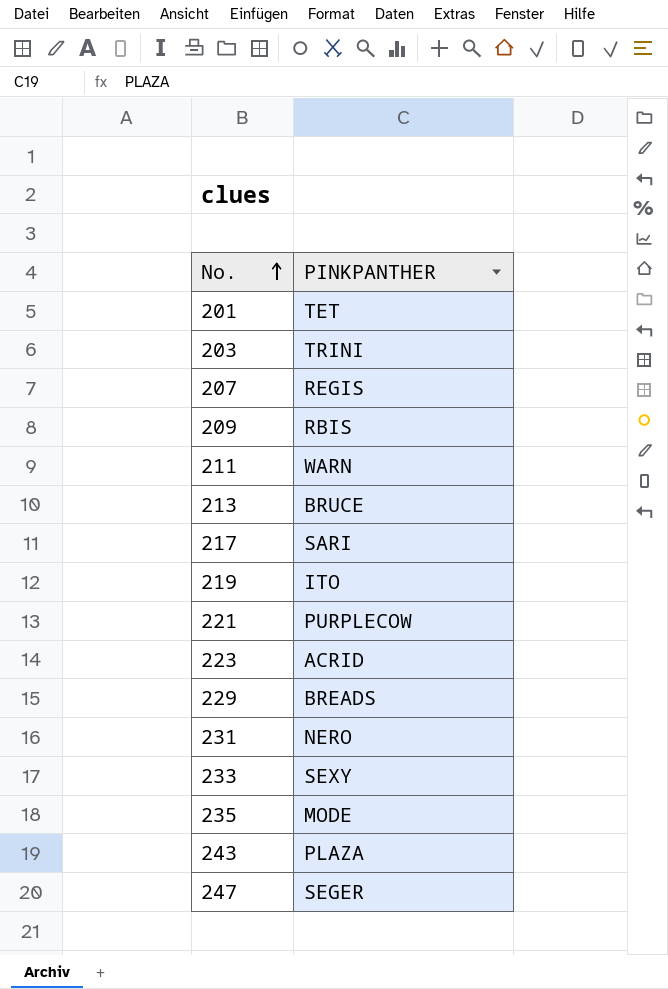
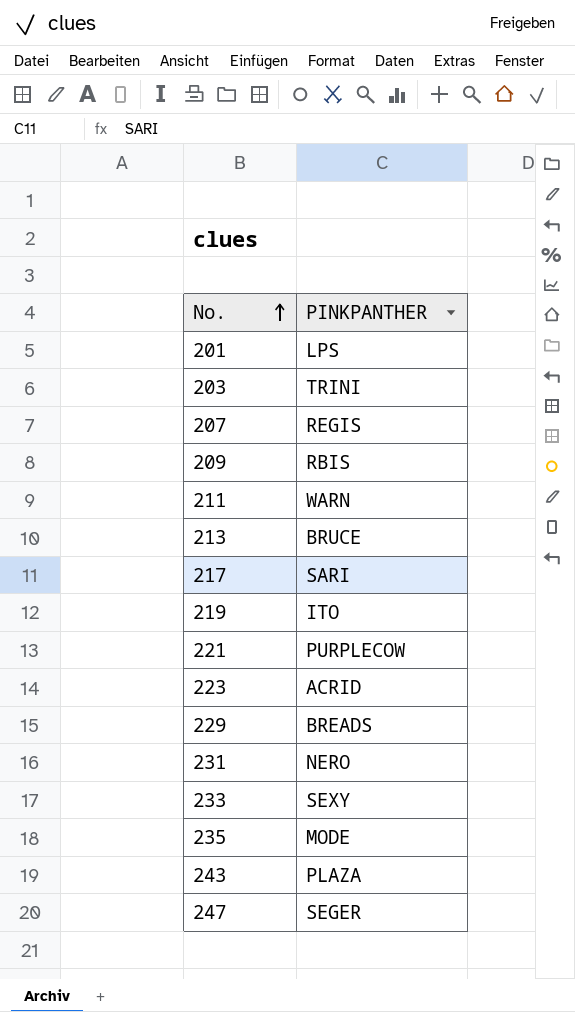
201 | PINKPANTHER: TET -> LPS

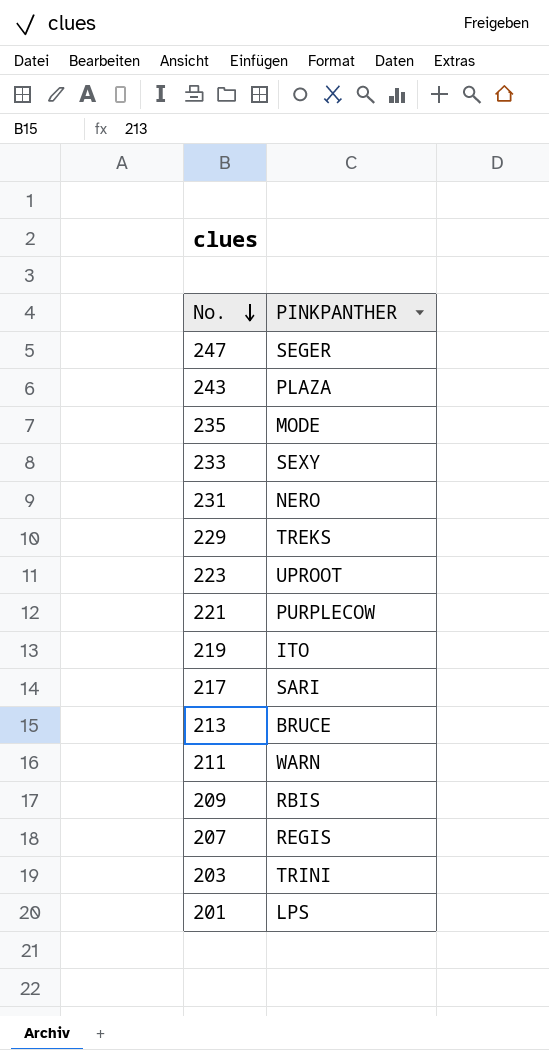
row order: No. ascending -> No. descending
229 | PINKPANTHER: BREADS -> TREKS
223 | PINKPANTHER: ACRID -> UPROOT

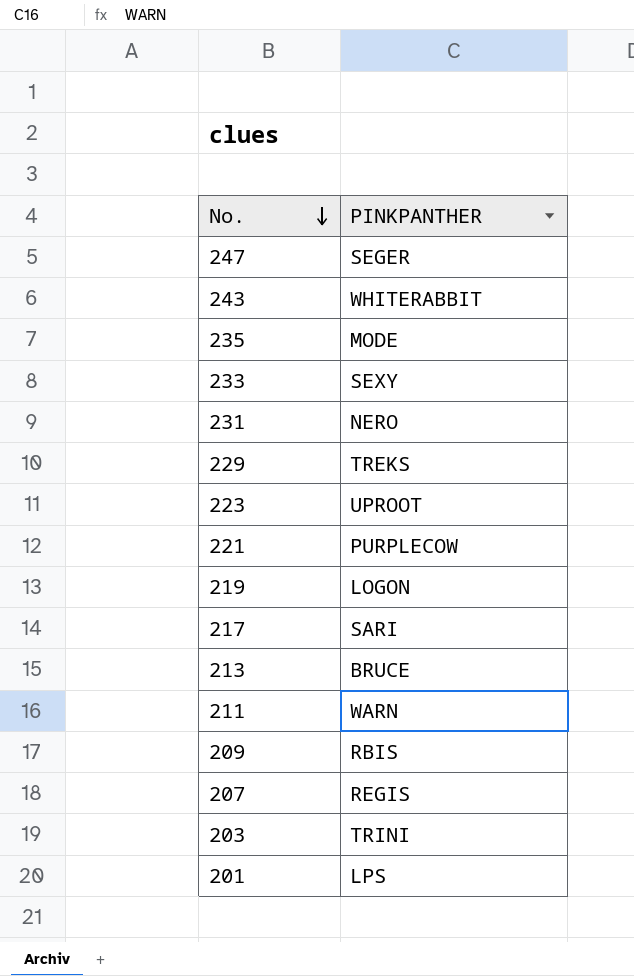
243 | PINKPANTHER: PLAZA -> WHITERABBIT
219 | PINKPANTHER: ITO -> LOGON

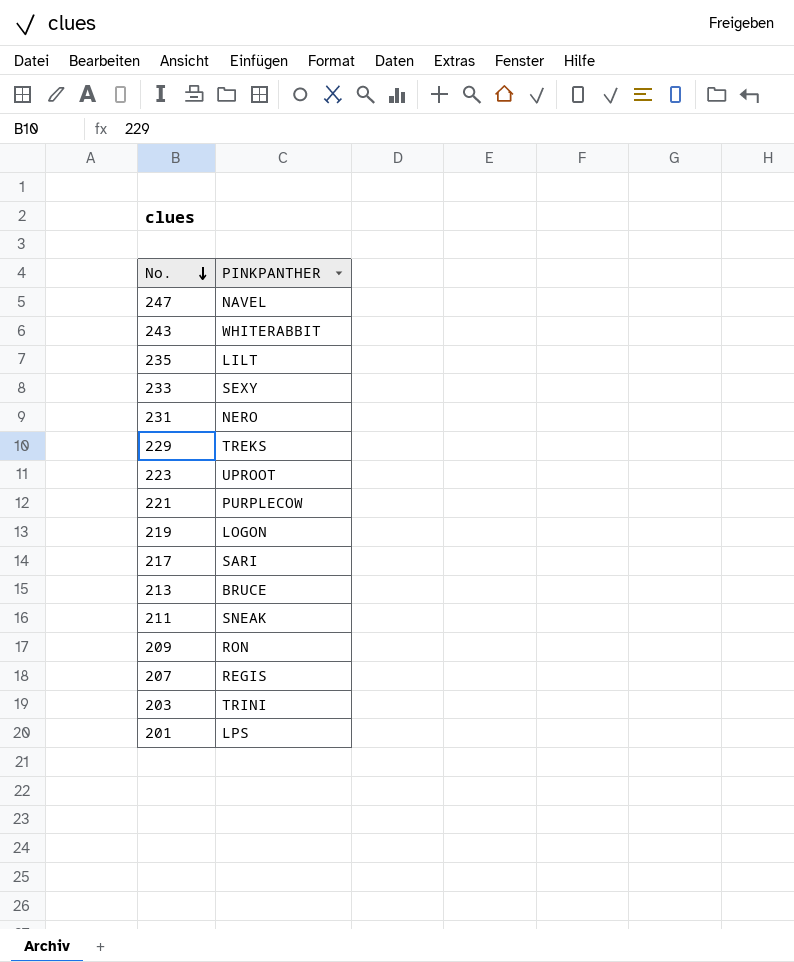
247 | PINKPANTHER: SEGER -> NAVEL
235 | PINKPANTHER: MODE -> LILT
211 | PINKPANTHER: WARN -> SNEAK
209 | PINKPANTHER: RBIS -> RON

